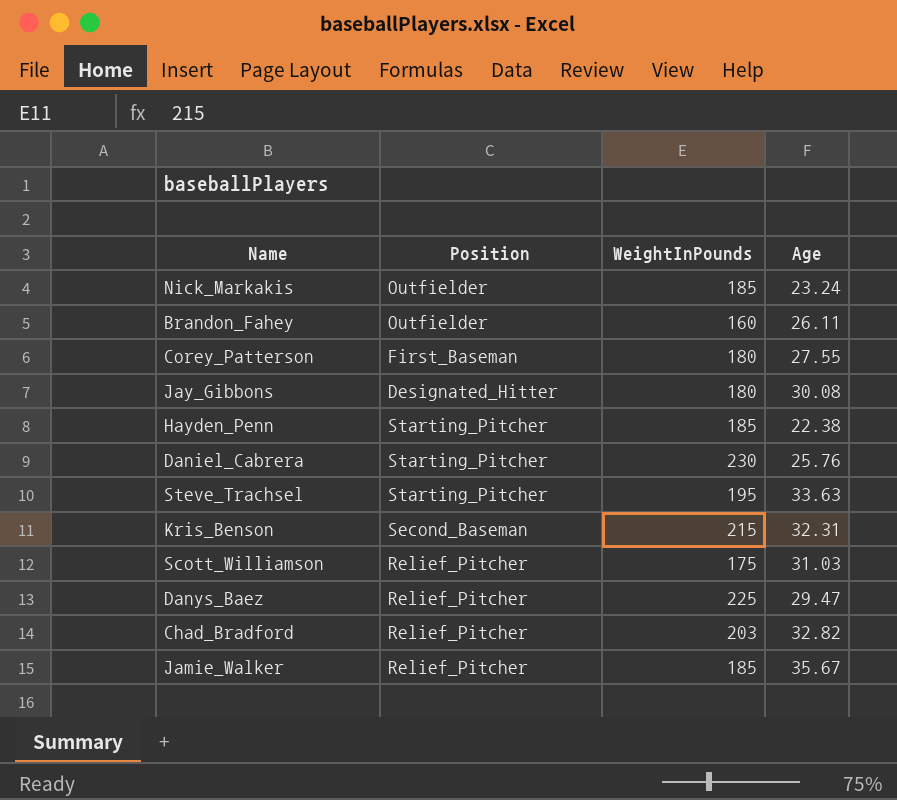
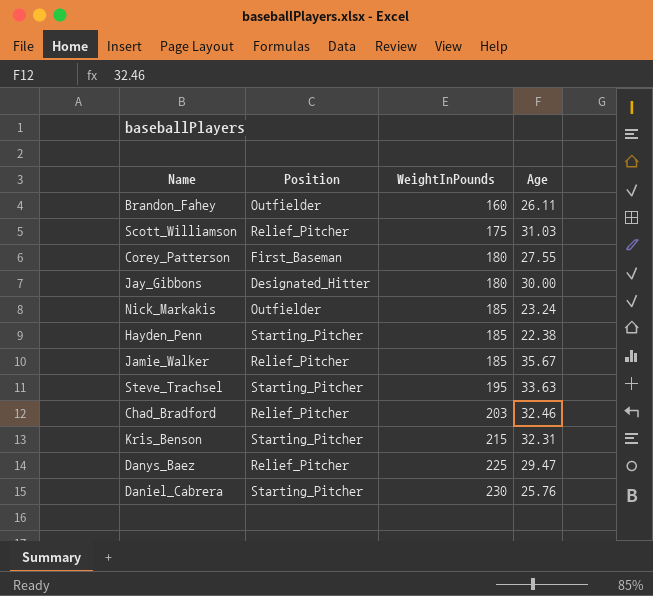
row order: none -> WeightInPounds ascending
Jay_Gibbons | Age: 30.08 -> 30.00
Chad_Bradford | Age: 32.82 -> 32.46
Kris_Benson | Position: Second_Baseman -> Starting_Pitcher

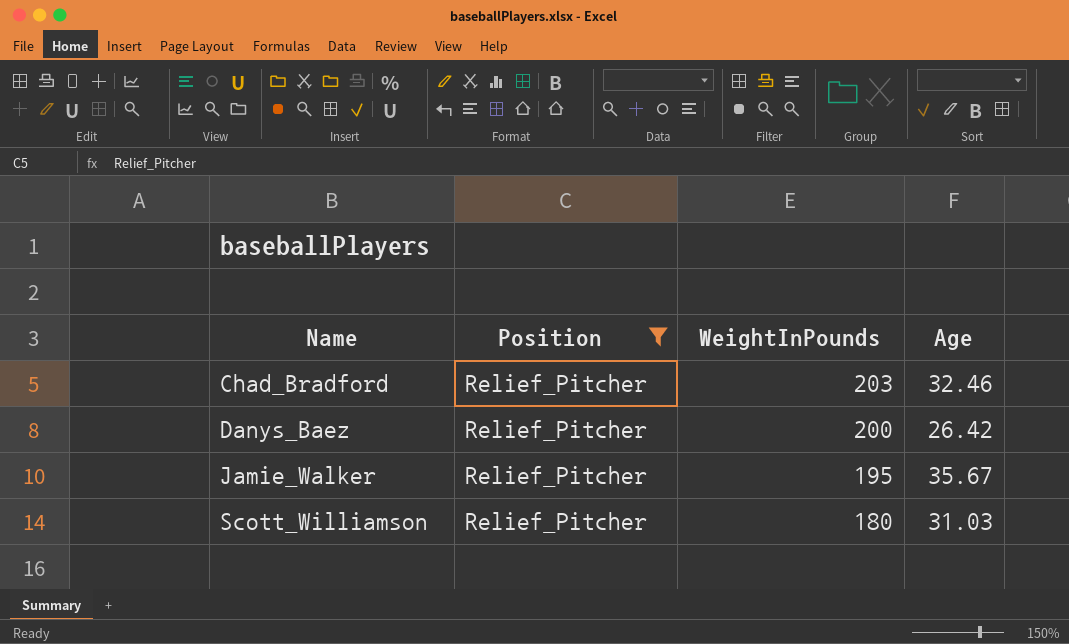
filter: none -> Position = Relief_Pitcher
row order: WeightInPounds ascending -> Name ascending
Danys_Baez | WeightInPounds: 225 -> 200
Danys_Baez | Age: 29.47 -> 26.42
Jamie_Walker | WeightInPounds: 185 -> 195
Scott_Williamson | WeightInPounds: 175 -> 180

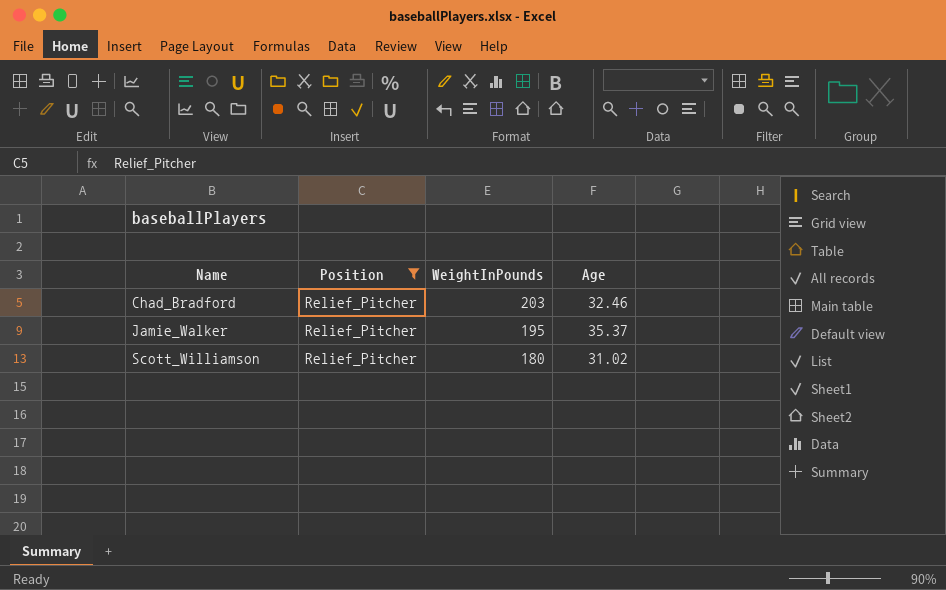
row Danys_Baez: Relief_Pitcher | 200 | 26.42 -> none
Jamie_Walker | Age: 35.67 -> 35.37
Scott_Williamson | Age: 31.03 -> 31.02

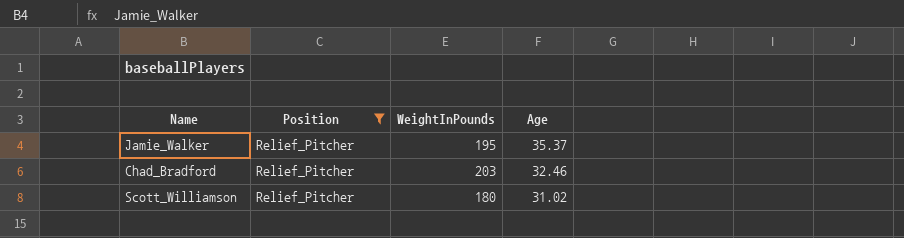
row order: Name ascending -> Age descending

